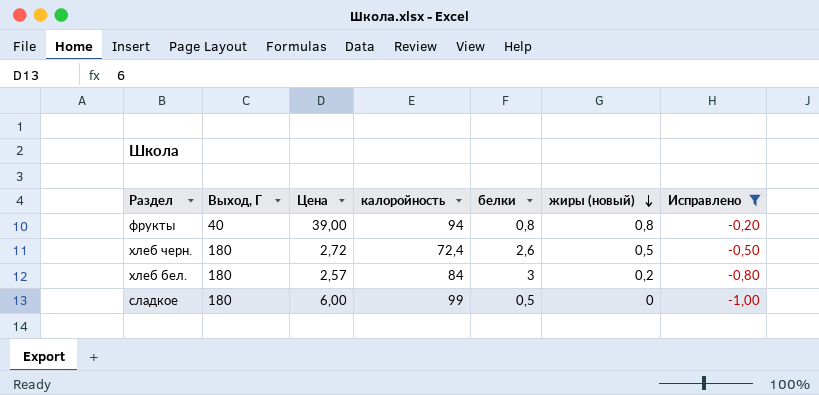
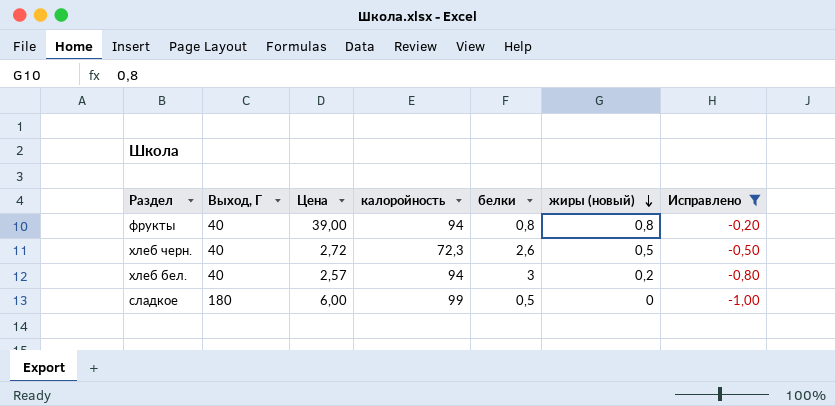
хлеб черн. | Выход, Г: 180 -> 40
хлеб черн. | калоройность: 72,4 -> 72,3
хлеб бел. | Выход, Г: 180 -> 40
хлеб бел. | калоройность: 84 -> 94

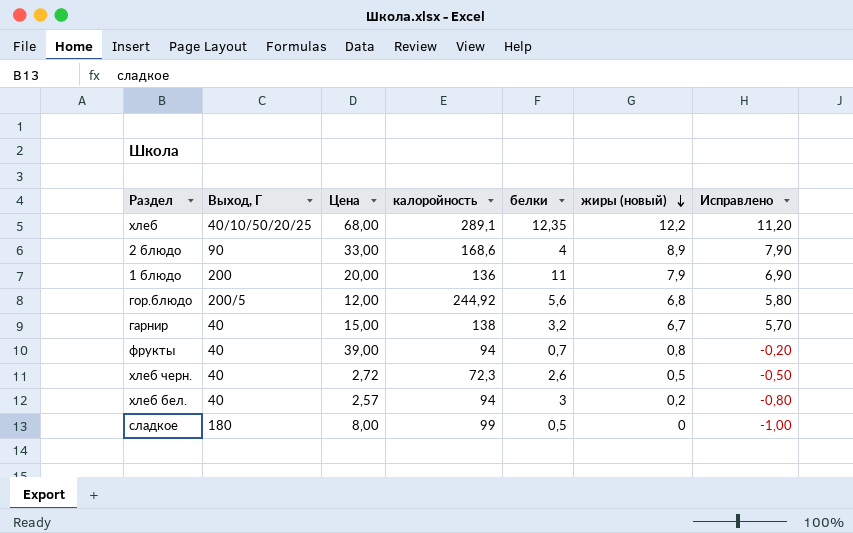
filter: Исправлено <= -0,20 -> none
фрукты | белки: 0,8 -> 0,7
сладкое | Цена: 6,00 -> 8,00

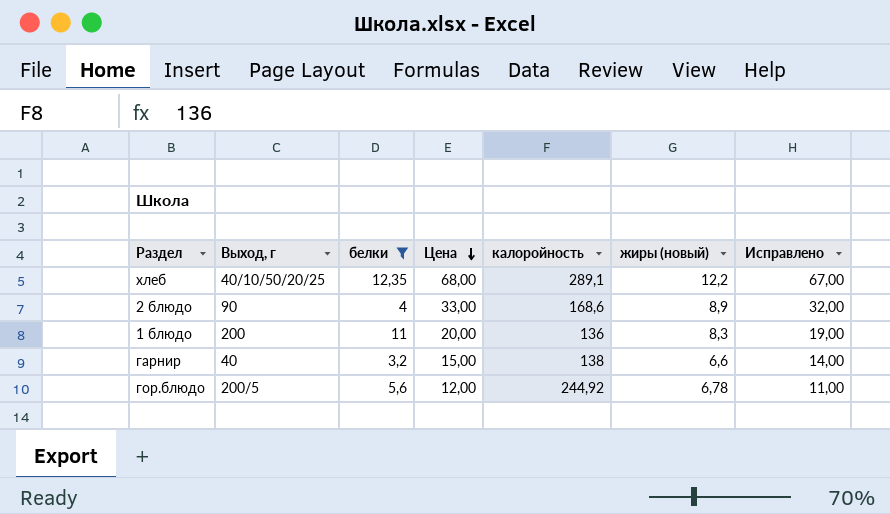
filter: none -> белки >= 3,2
row order: жиры (новый) descending -> Цена descending
column name: Выход, Г -> Выход, г
column белки | position: 5 -> 3
column Исправлено | formula: [жиры (новый)] - 1 -> [Цена] - 1
1 блюдо | жиры (новый): 7,9 -> 8,3
гарнир | жиры (новый): 6,7 -> 6,6
гор.блюдо | жиры (новый): 6,8 -> 6,78

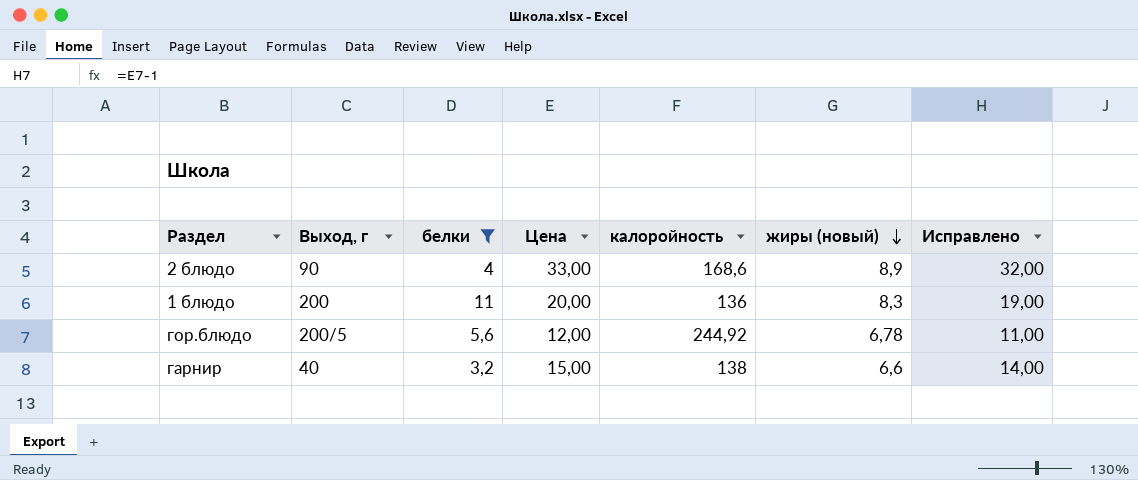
row order: Цена descending -> жиры (новый) descending
row хлеб: 40/10/50/20/25 | 12,35 | 68,00 | 289,1 | 12,2 | 67,00 -> none

